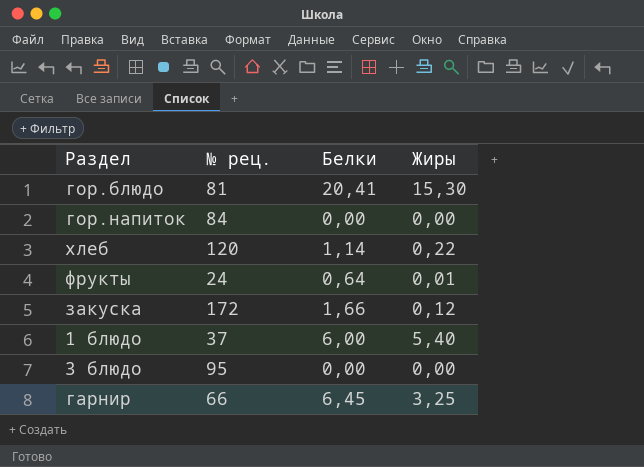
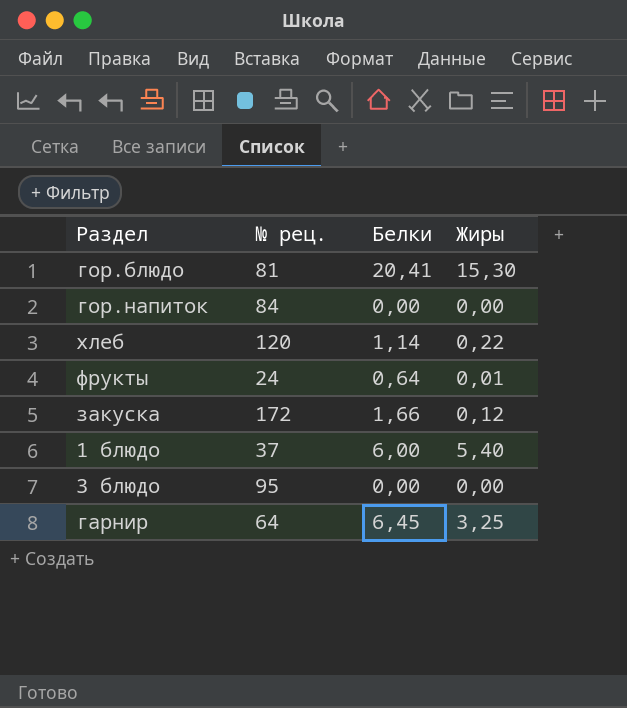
гарнир | № рец.: 66 -> 64

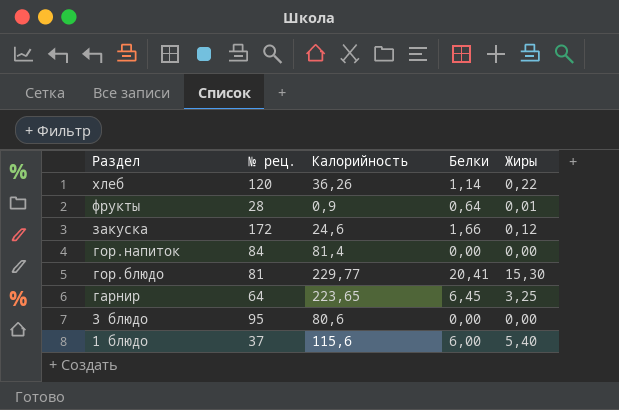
row order: none -> Раздел descending
column Калорийность | position: none -> 3
фрукты | № рец.: 24 -> 28

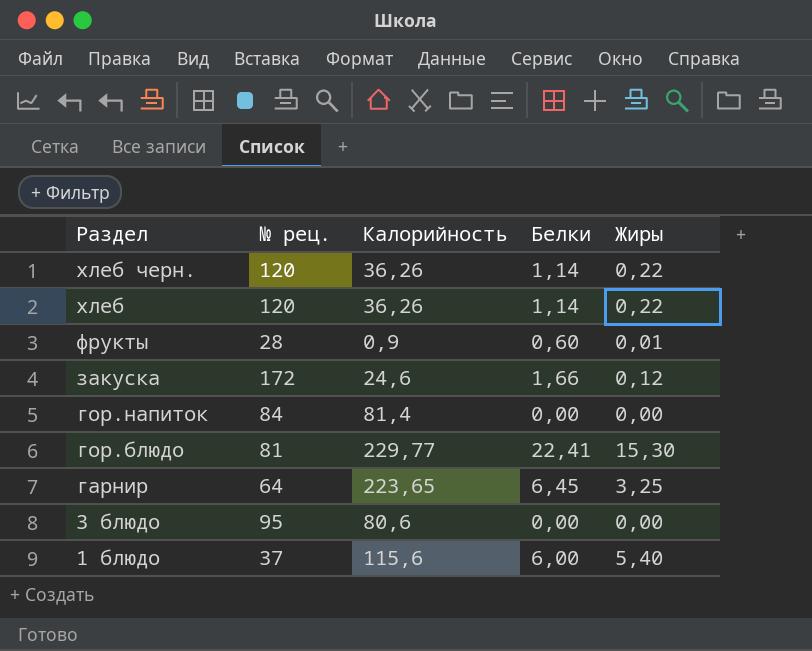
row хлеб черн.: none -> 120 | 36,26 | 1,14 | 0,22
фрукты | Белки: 0,64 -> 0,60
гор.блюдо | Белки: 20,41 -> 22,41

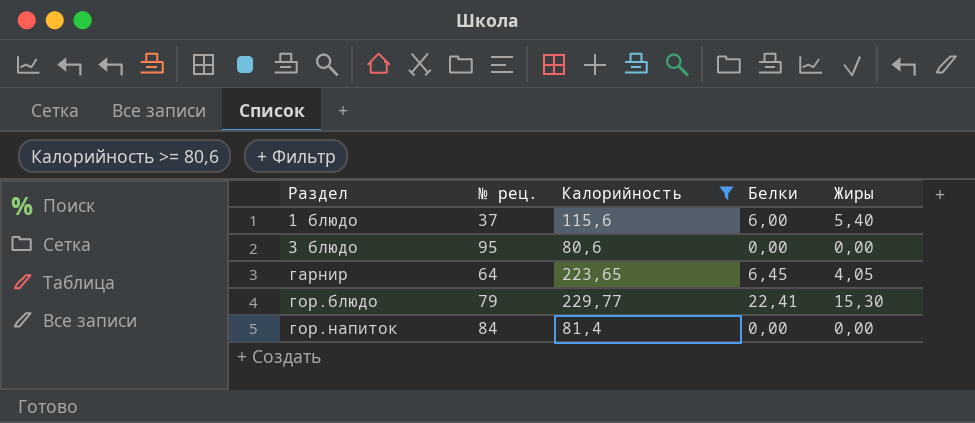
filter: none -> Калорийность >= 80,6
row order: Раздел descending -> Раздел ascending
гарнир | Жиры: 3,25 -> 4,05
гор.блюдо | № рец.: 81 -> 79

